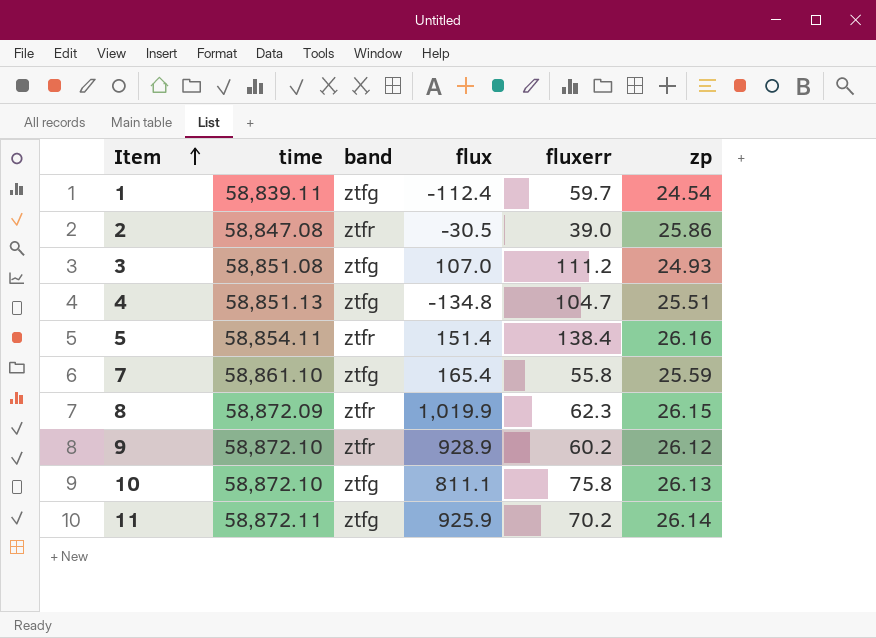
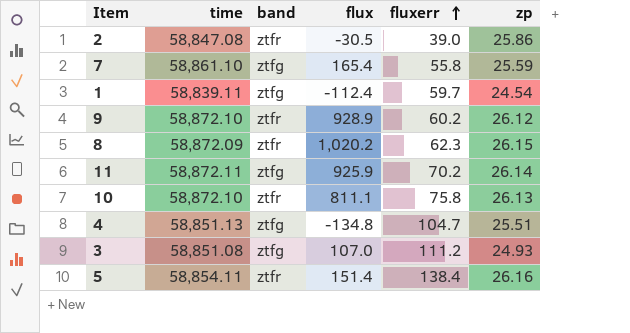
row order: Item ascending -> fluxerr ascending
8 | flux: 1,019.9 -> 1,020.2
10 | band: ztfg -> ztfr

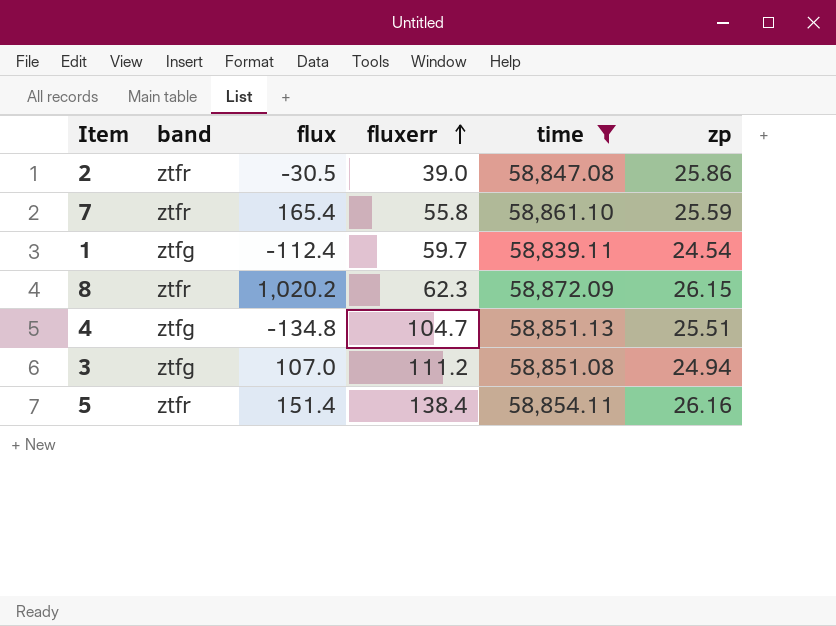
filter: none -> time <= 58,872.09
column time | position: 2 -> 5
7 | band: ztfg -> ztfr
3 | zp: 24.93 -> 24.94

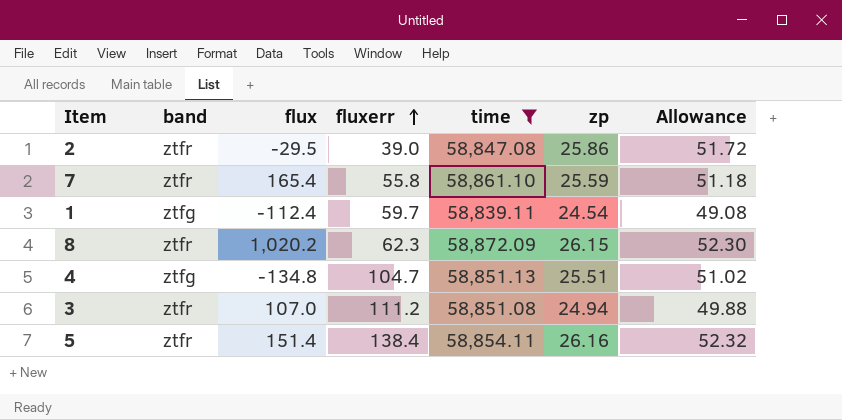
column Allowance | formula: none -> [zp] * 2
2 | flux: -30.5 -> -29.5
3 | band: ztfg -> ztfr

